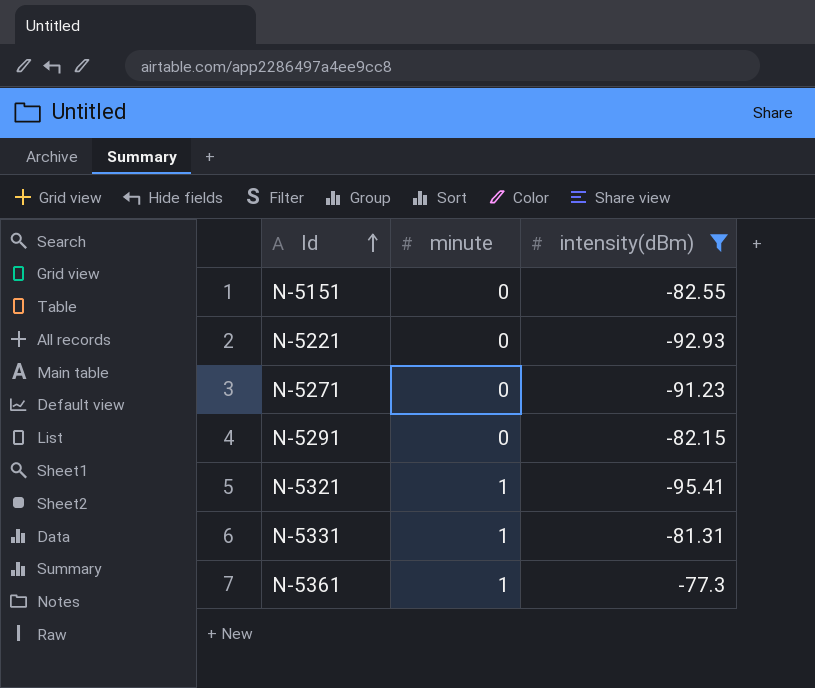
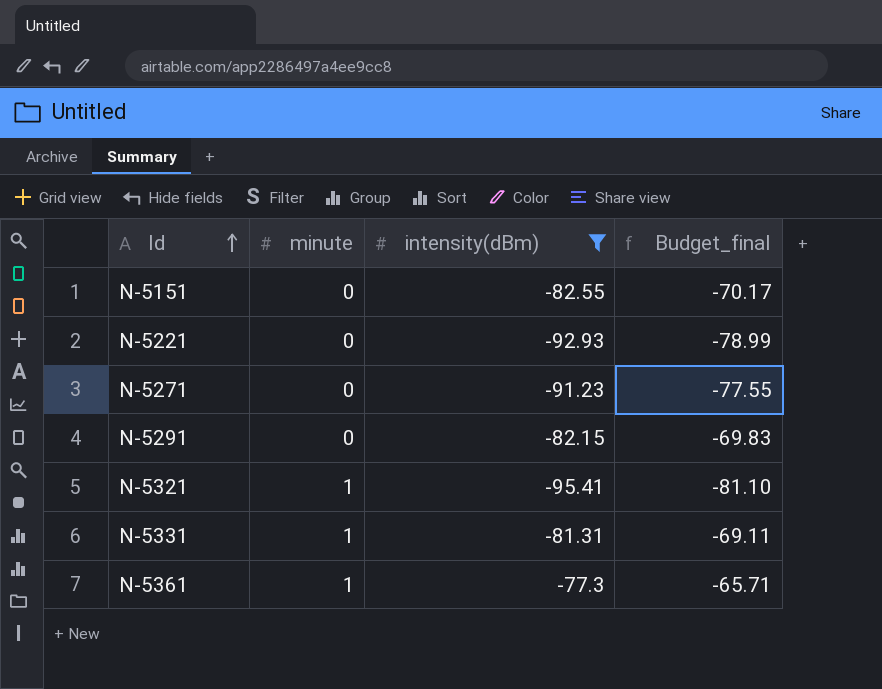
column Budget_final | formula: none -> [intensity(dBm)] * 0.85

